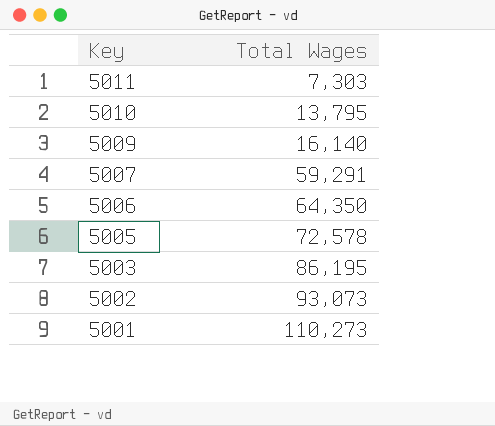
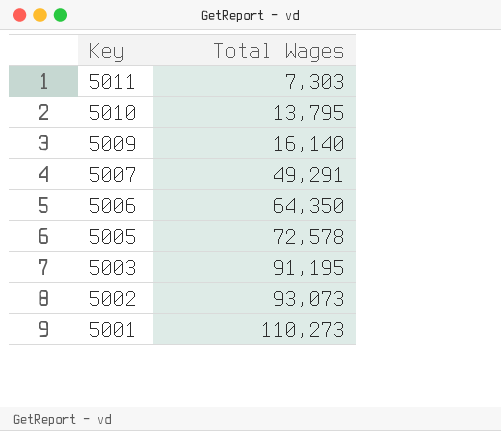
5007 | Total Wages: 59,291 -> 49,291
5003 | Total Wages: 86,195 -> 91,195

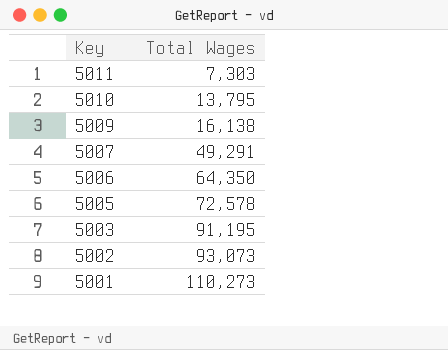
5009 | Total Wages: 16,140 -> 16,138

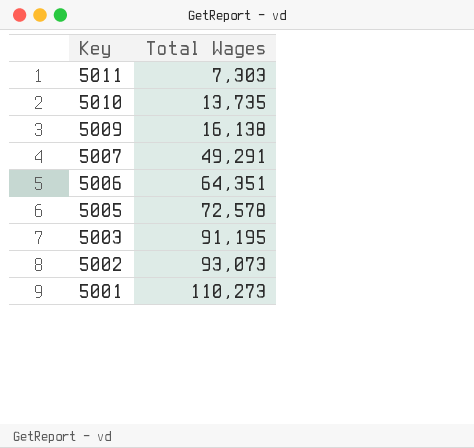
5010 | Total Wages: 13,795 -> 13,735
5006 | Total Wages: 64,350 -> 64,351

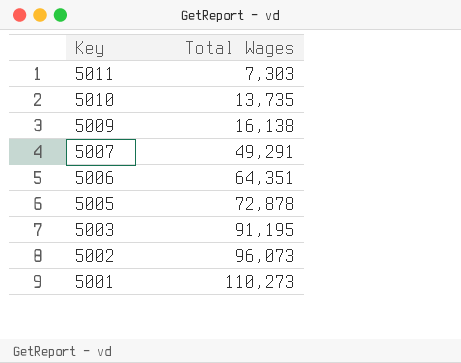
5005 | Total Wages: 72,578 -> 72,878
5002 | Total Wages: 93,073 -> 96,073

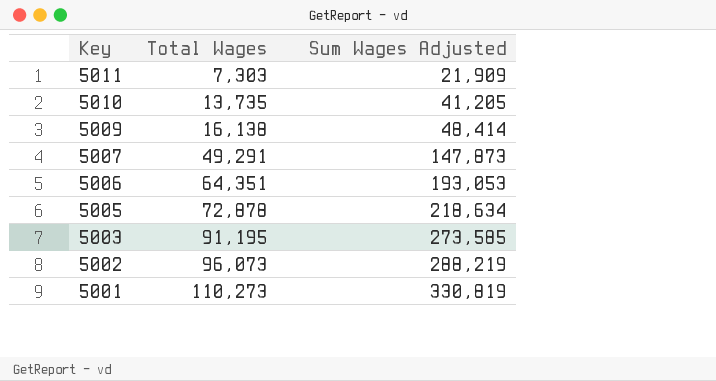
column Sum Wages Adjusted | formula: none -> [Total Wages] * 3

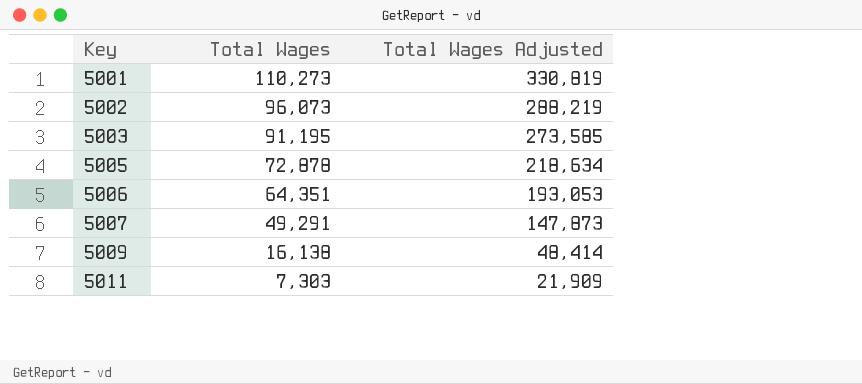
row order: Key descending -> Key ascending
column name: Sum Wages Adjusted -> Total Wages Adjusted
row 5010: 13,735 | 41,205 -> none

